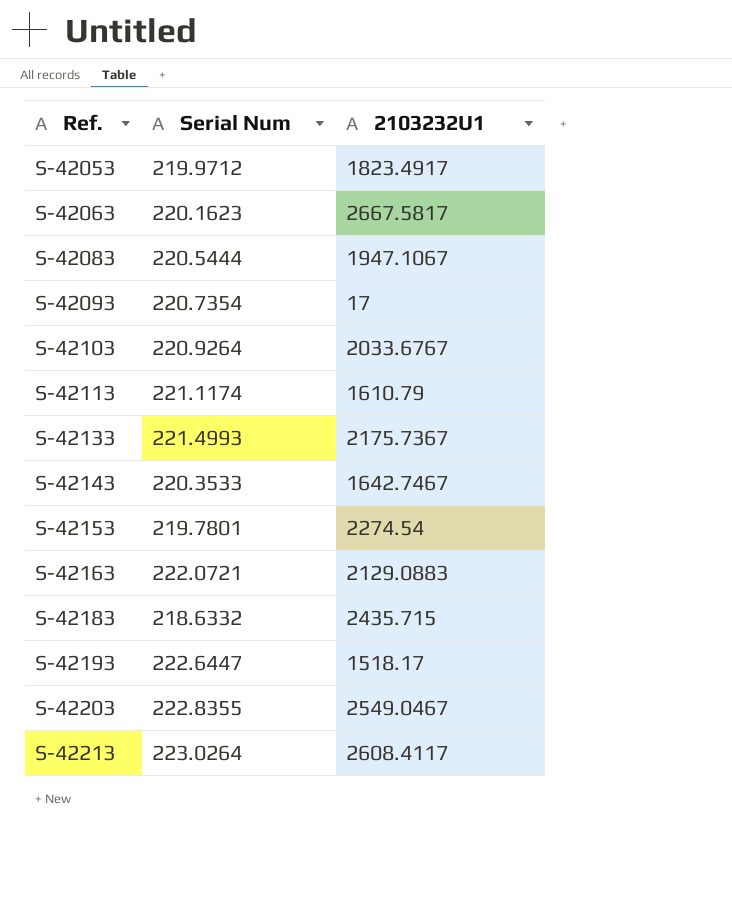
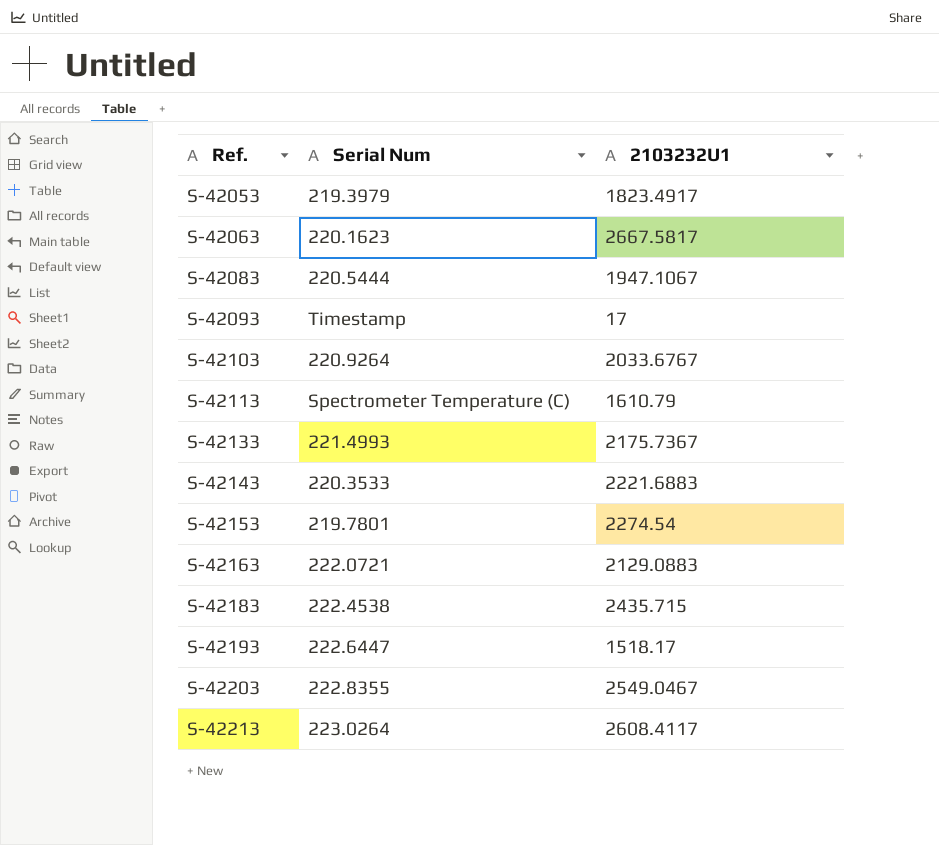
S-42053 | Serial Num: 219.9712 -> 219.3979
S-42093 | Serial Num: 220.7354 -> Timestamp
S-42113 | Serial Num: 221.1174 -> Spectrometer Temperature (C)
S-42143 | 2103232U1: 1642.7467 -> 2221.6883
S-42183 | Serial Num: 218.6332 -> 222.4538

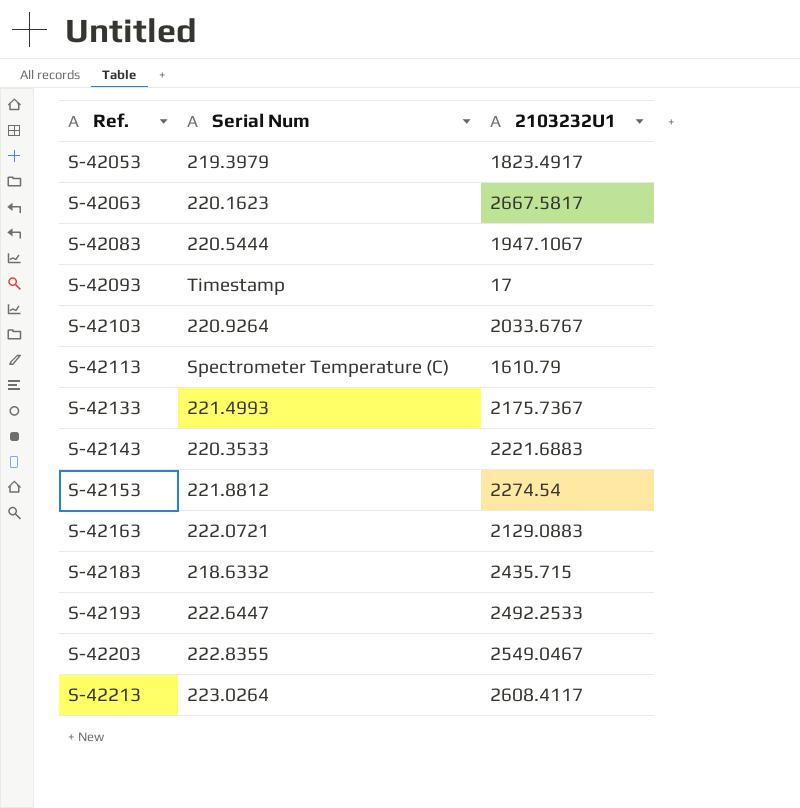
S-42153 | Serial Num: 219.7801 -> 221.8812
S-42183 | Serial Num: 222.4538 -> 218.6332
S-42193 | 2103232U1: 1518.17 -> 2492.2533

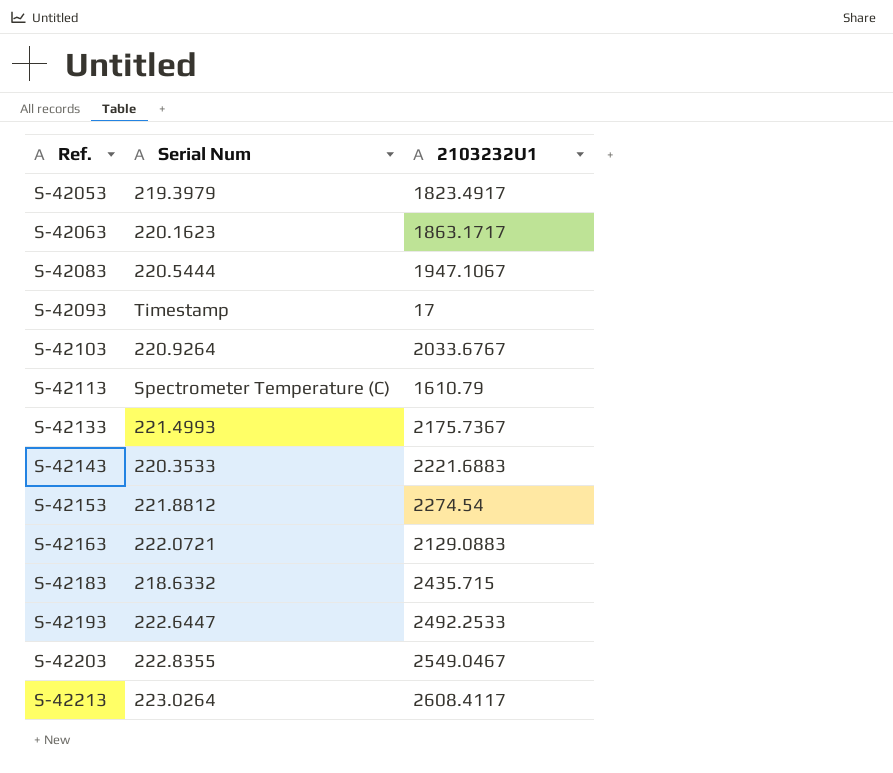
S-42063 | 2103232U1: 2667.5817 -> 1863.1717

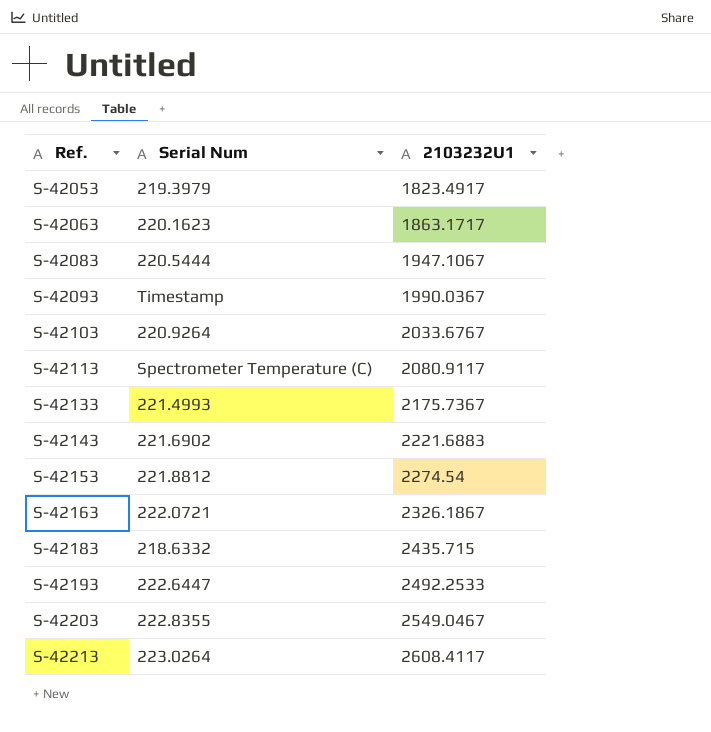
S-42093 | 2103232U1: 17 -> 1990.0367
S-42113 | 2103232U1: 1610.79 -> 2080.9117
S-42143 | Serial Num: 220.3533 -> 221.6902
S-42163 | 2103232U1: 2129.0883 -> 2326.1867

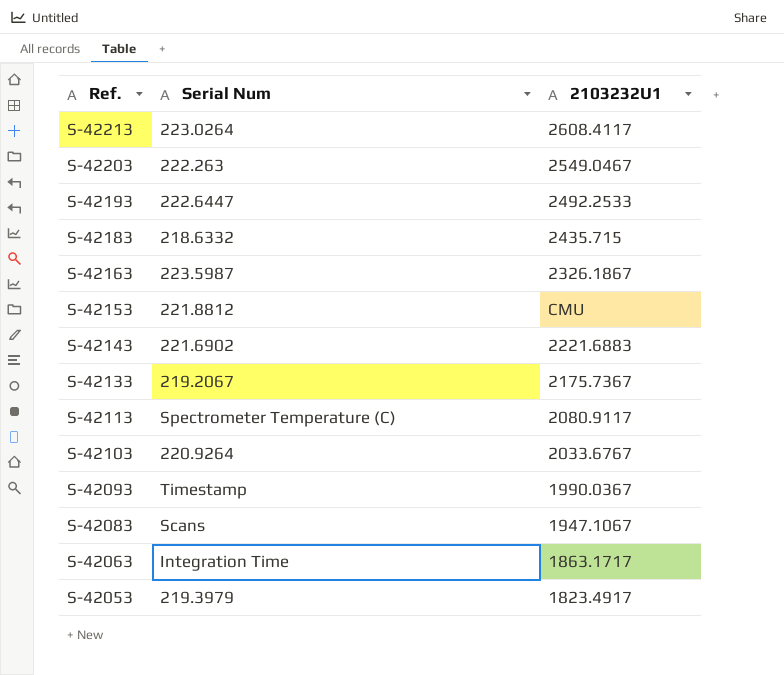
row order: Ref. ascending -> Ref. descending
S-42203 | Serial Num: 222.8355 -> 222.263
S-42163 | Serial Num: 222.0721 -> 223.5987
S-42153 | 2103232U1: 2274.54 -> CMU
S-42133 | Serial Num: 221.4993 -> 219.2067
S-42083 | Serial Num: 220.5444 -> Scans
S-42063 | Serial Num: 220.1623 -> Integration Time

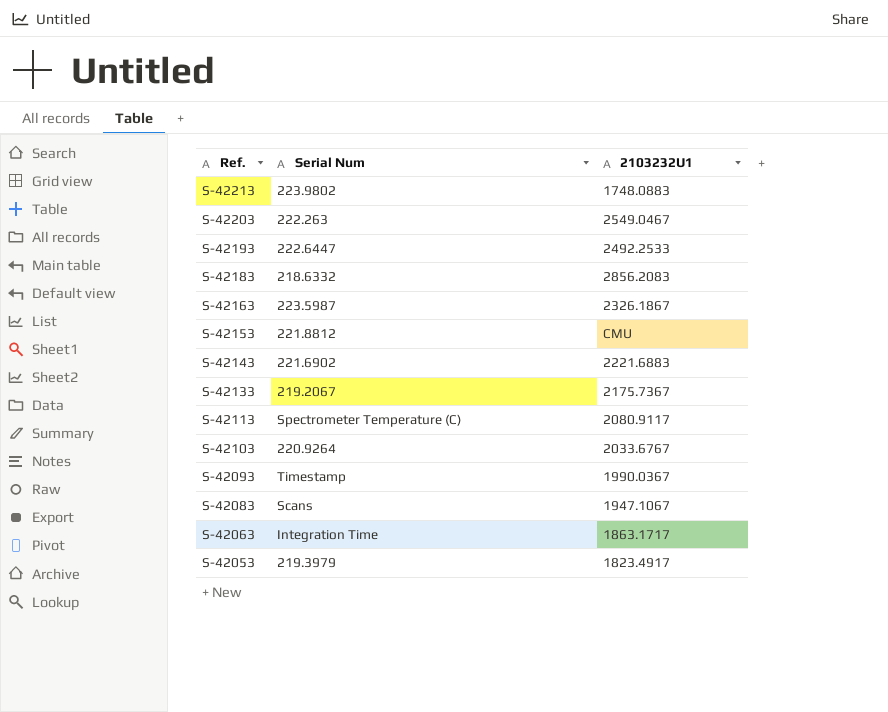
S-42213 | Serial Num: 223.0264 -> 223.9802
S-42213 | 2103232U1: 2608.4117 -> 1748.0883
S-42183 | 2103232U1: 2435.715 -> 2856.2083

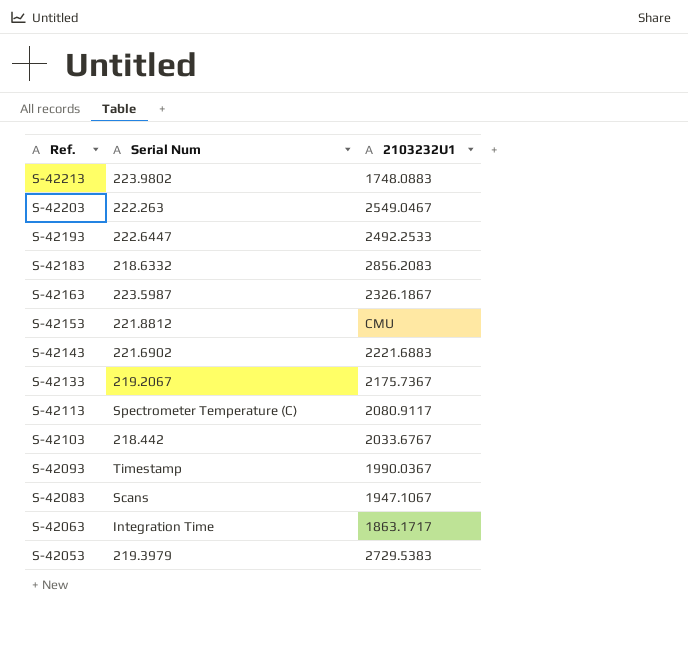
S-42103 | Serial Num: 220.9264 -> 218.442
S-42053 | 2103232U1: 1823.4917 -> 2729.5383

